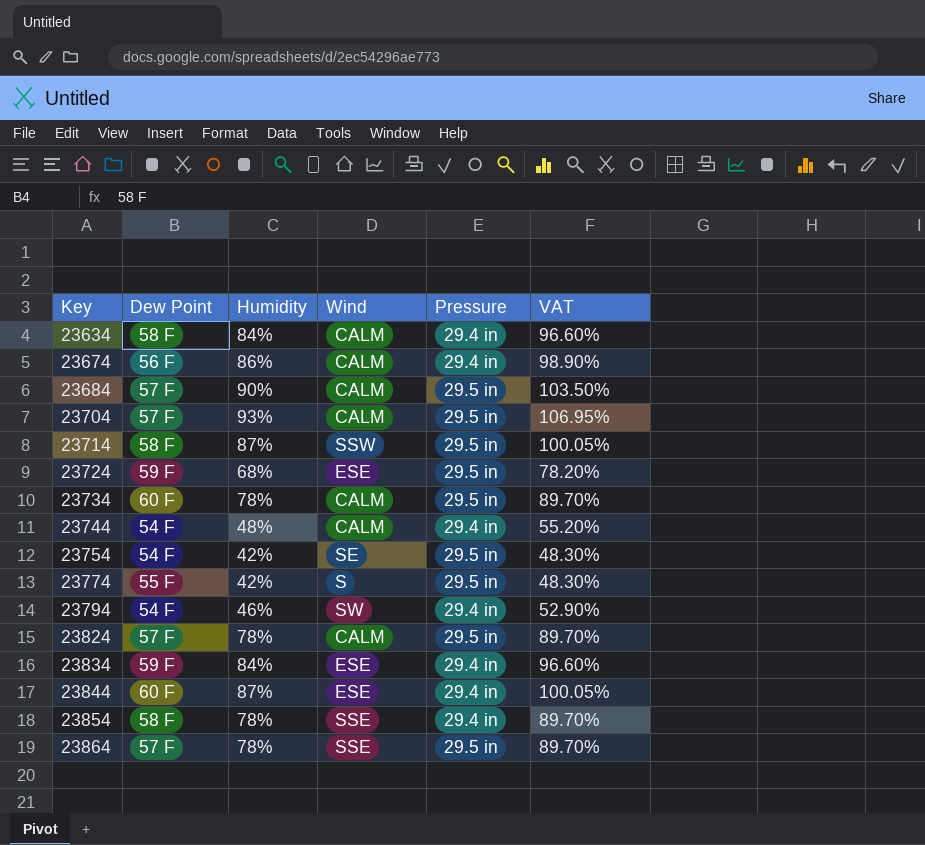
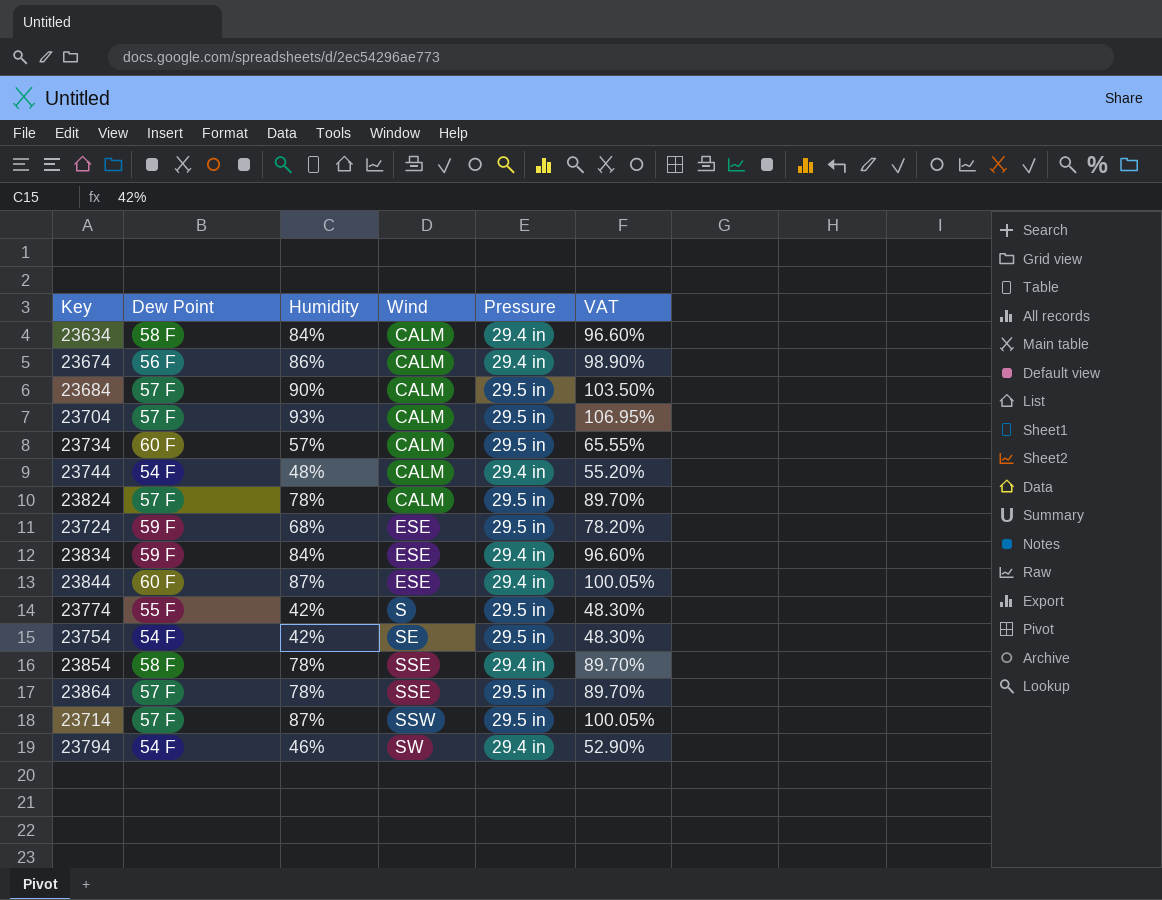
row order: Key ascending -> Wind ascending
23734 | Humidity: 78% -> 57%
23734 | VAT: 89.70% -> 65.55%
23714 | Dew Point: 58 F -> 57 F

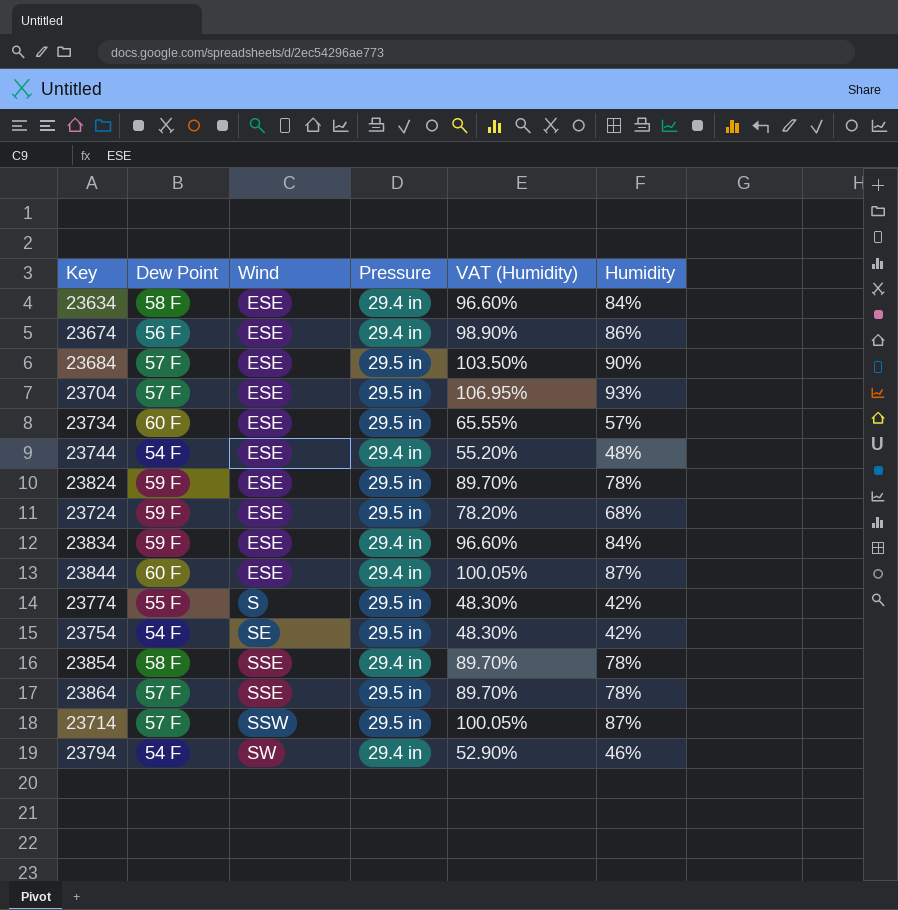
column name: VAT -> VAT (Humidity)
column Humidity | position: 3 -> 6
23634 | Wind: CALM -> ESE
23674 | Wind: CALM -> ESE
23684 | Wind: CALM -> ESE
23704 | Wind: CALM -> ESE
23734 | Wind: CALM -> ESE
23744 | Wind: CALM -> ESE
23824 | Dew Point: 57 F -> 59 F
23824 | Wind: CALM -> ESE

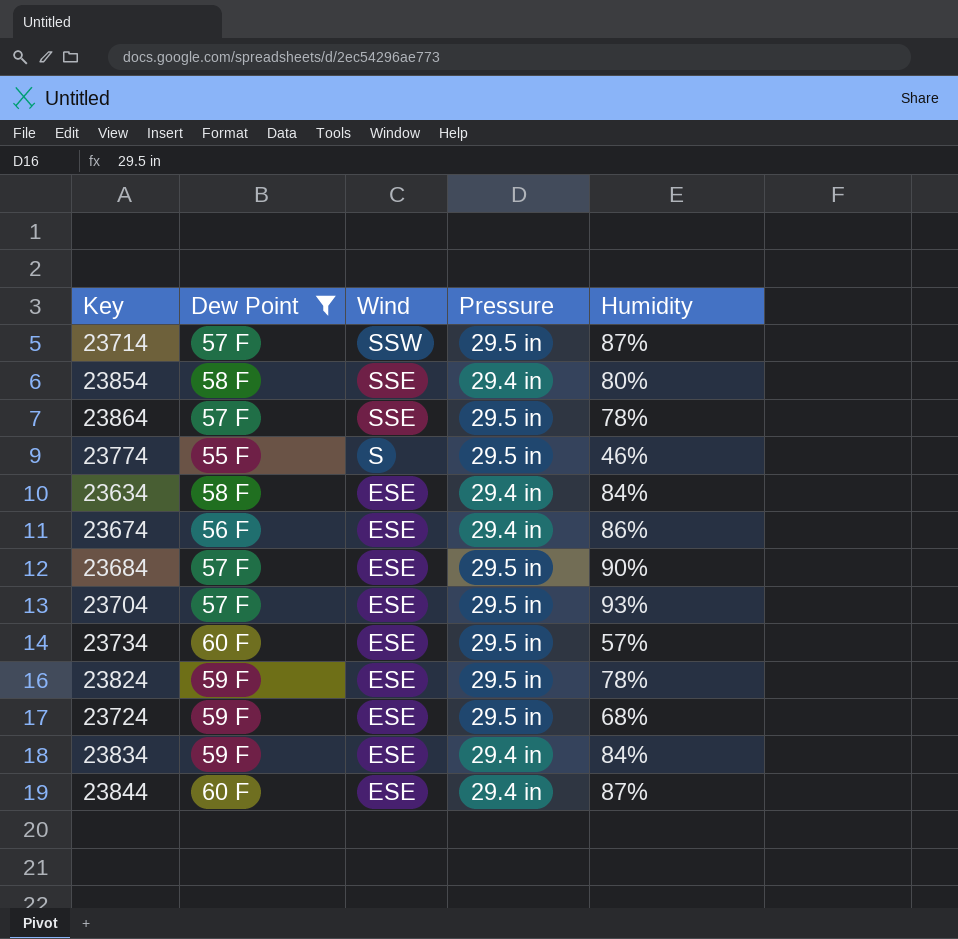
filter: none -> Dew Point != 54 F
row order: Wind ascending -> Wind descending
column VAT (Humidity) | formula: [Humidity] * 1.15 -> none
23854 | Humidity: 78% -> 80%
23774 | Humidity: 42% -> 46%

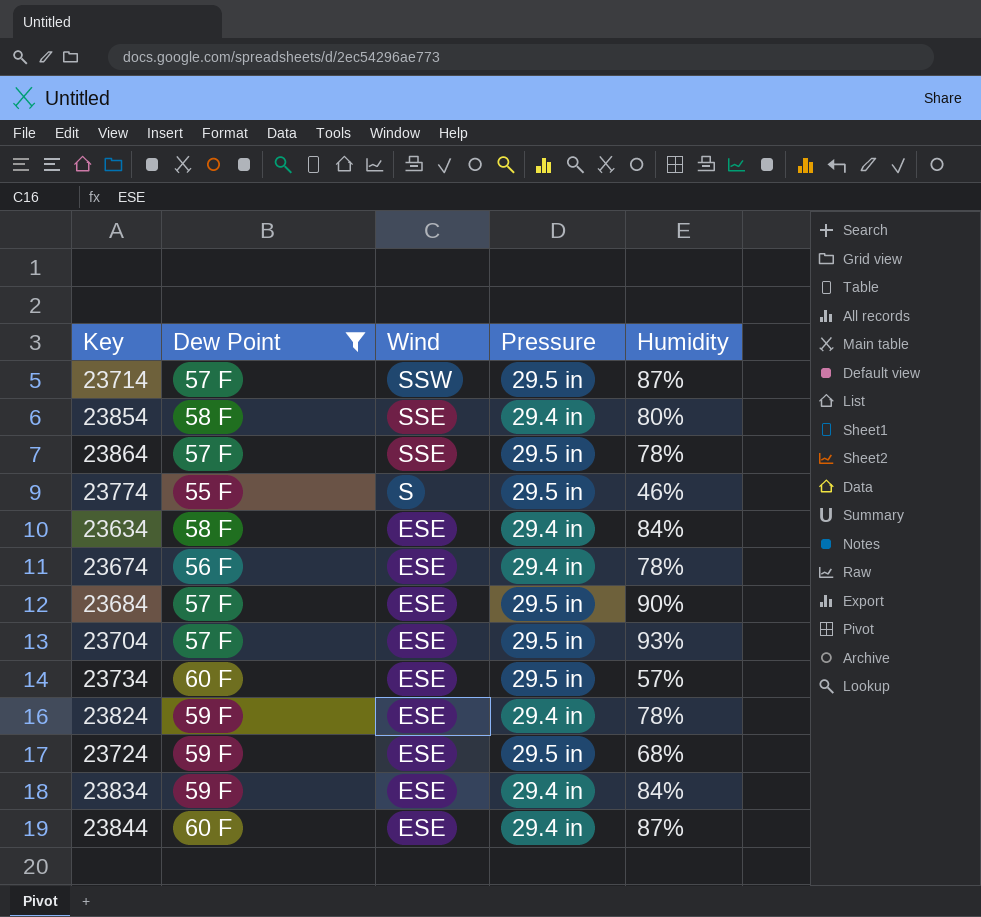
23674 | Humidity: 86% -> 78%
23824 | Pressure: 29.5 in -> 29.4 in

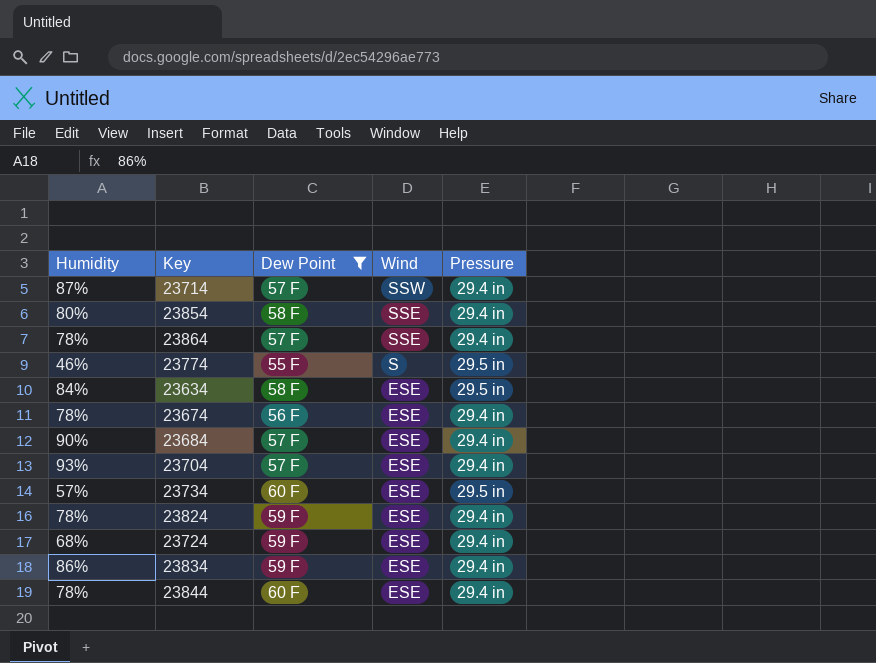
column Humidity | position: 5 -> 1
23714 | Pressure: 29.5 in -> 29.4 in
23864 | Pressure: 29.5 in -> 29.4 in
23634 | Pressure: 29.4 in -> 29.5 in
23684 | Pressure: 29.5 in -> 29.4 in
23704 | Pressure: 29.5 in -> 29.4 in
23724 | Pressure: 29.5 in -> 29.4 in
23834 | Humidity: 84% -> 86%
23844 | Humidity: 87% -> 78%

